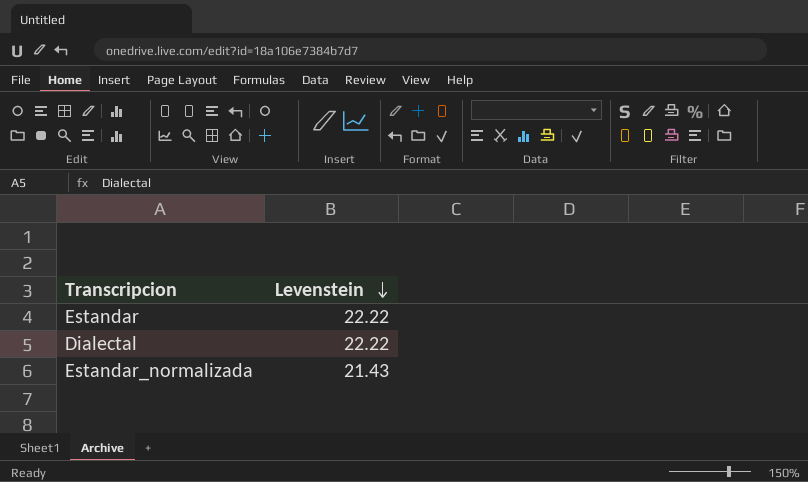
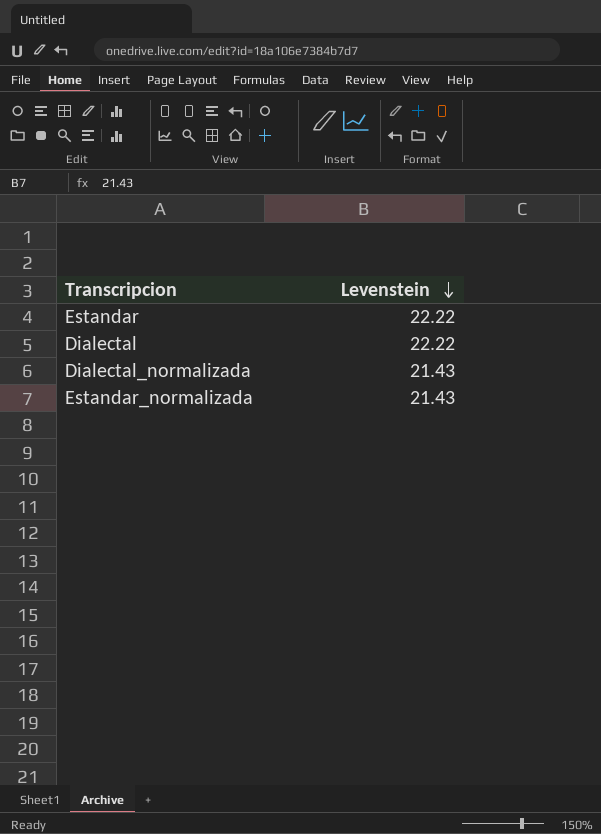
row Dialectal_normalizada: none -> 21.43

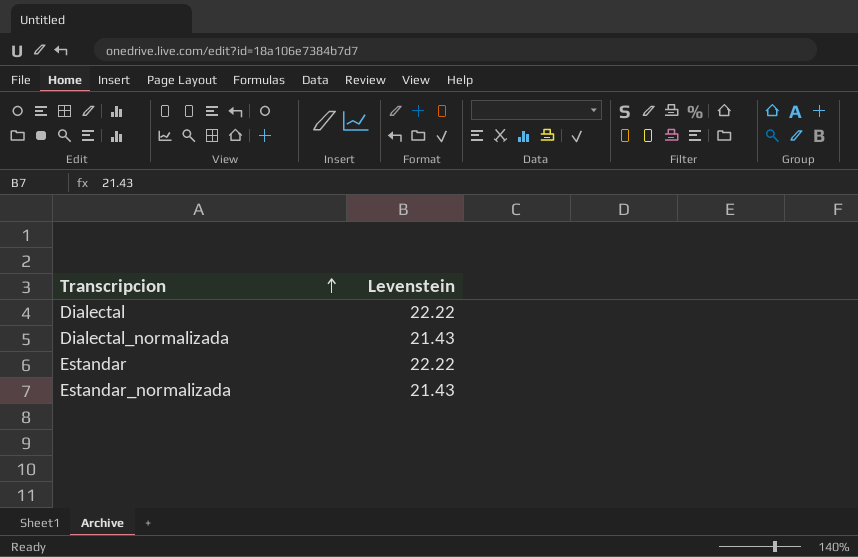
row order: Levenstein descending -> Transcripcion ascending

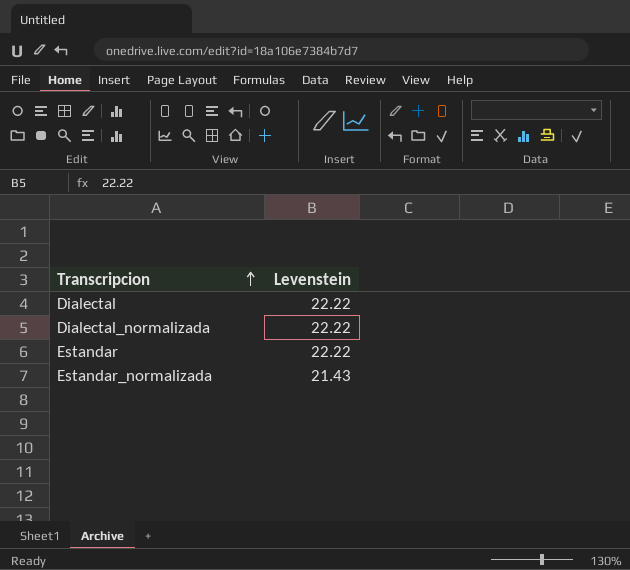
Dialectal_normalizada | Levenstein: 21.43 -> 22.22

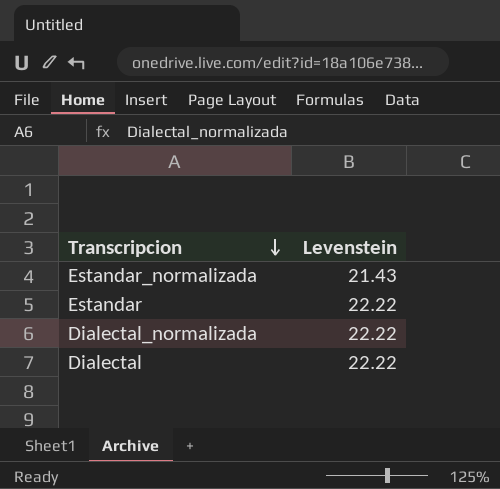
row order: Transcripcion ascending -> Transcripcion descending

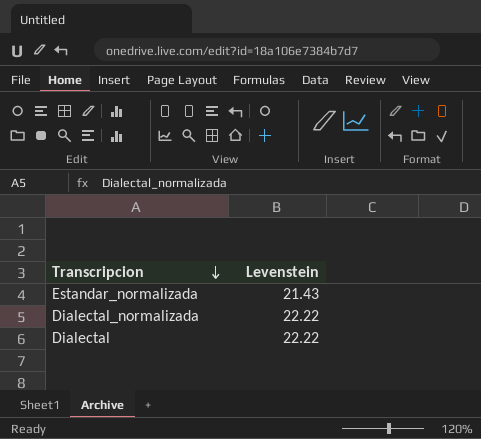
row Estandar: 22.22 -> none

